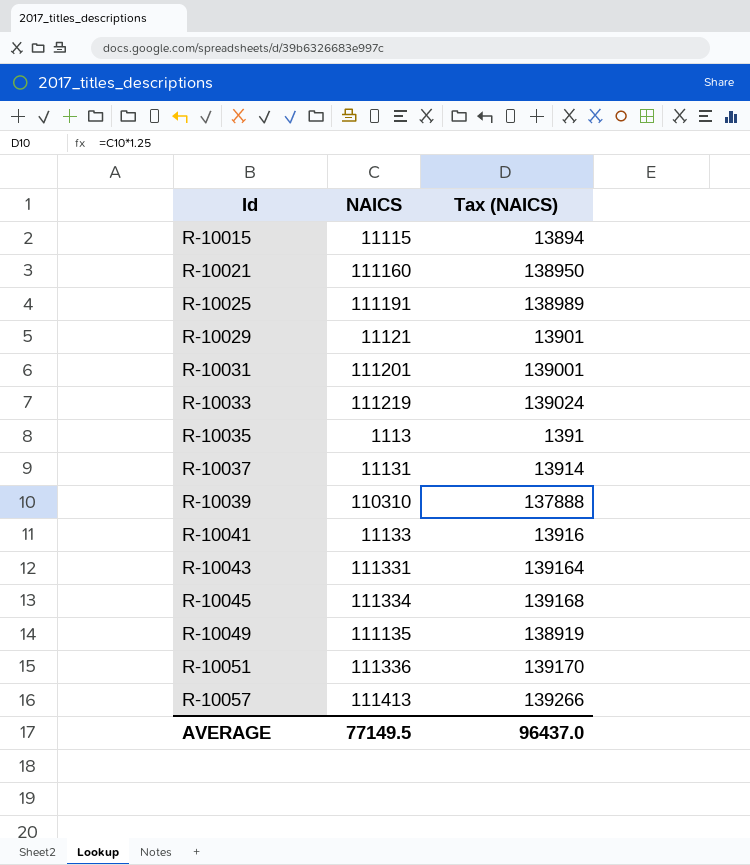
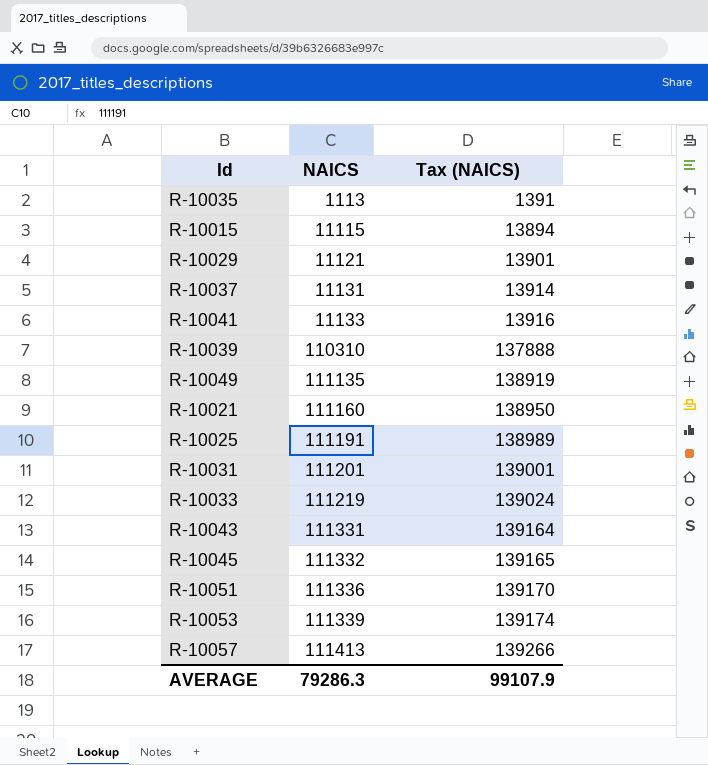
row order: Id ascending -> NAICS ascending
R-10045 | NAICS: 111334 -> 111332
R-10045 | Tax (NAICS): 139168 -> 139165
row R-10053: none -> 111339 | 139174
AVERAGE | NAICS: 77149.5 -> 79286.3
AVERAGE | Tax (NAICS): 96437.0 -> 99107.9

